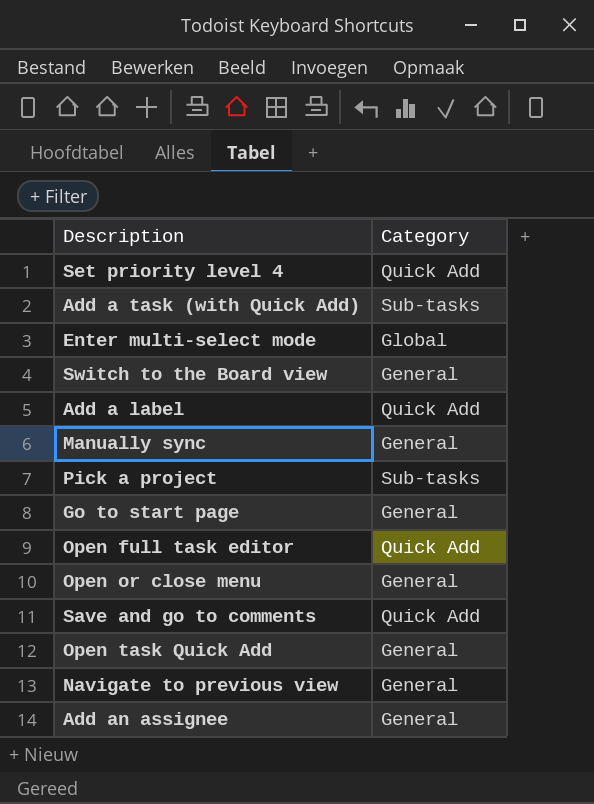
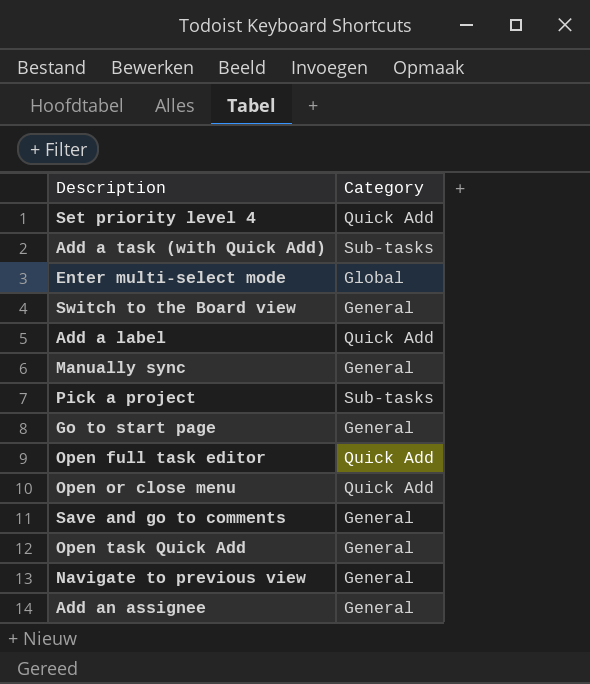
Open or close menu | Category: General -> Quick Add
Save and go to comments | Category: Quick Add -> General

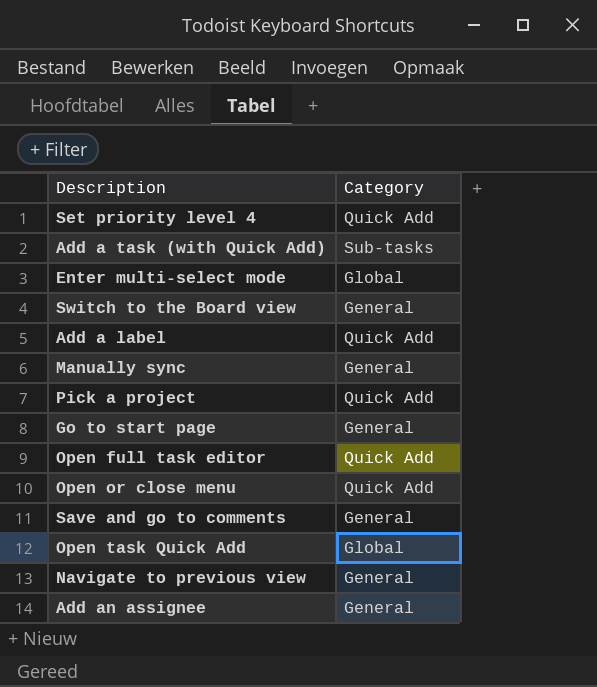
Pick a project | Category: Sub-tasks -> Quick Add
Open task Quick Add | Category: General -> Global

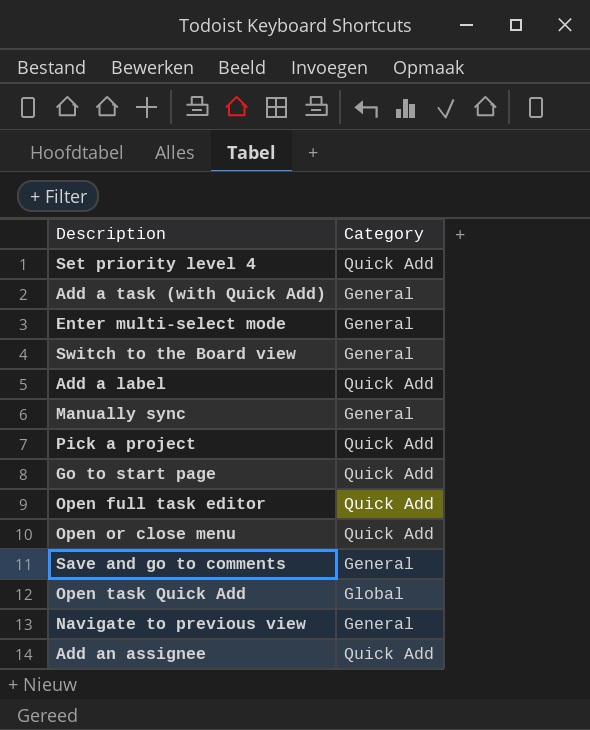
Add a task (with Quick Add) | Category: Sub-tasks -> General
Enter multi-select mode | Category: Global -> General
Go to start page | Category: General -> Quick Add
Add an assignee | Category: General -> Quick Add

